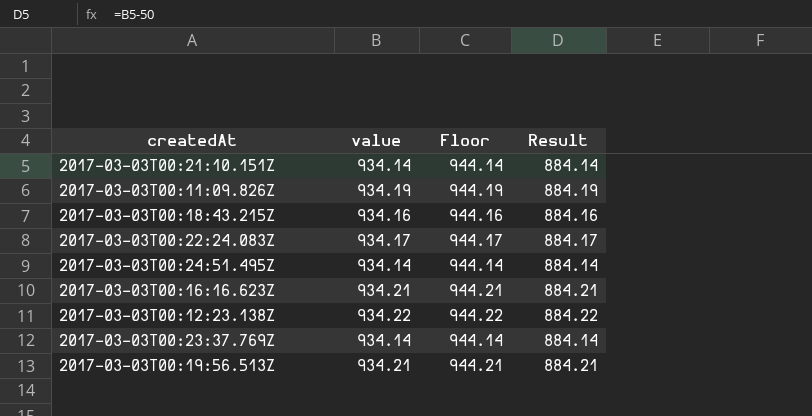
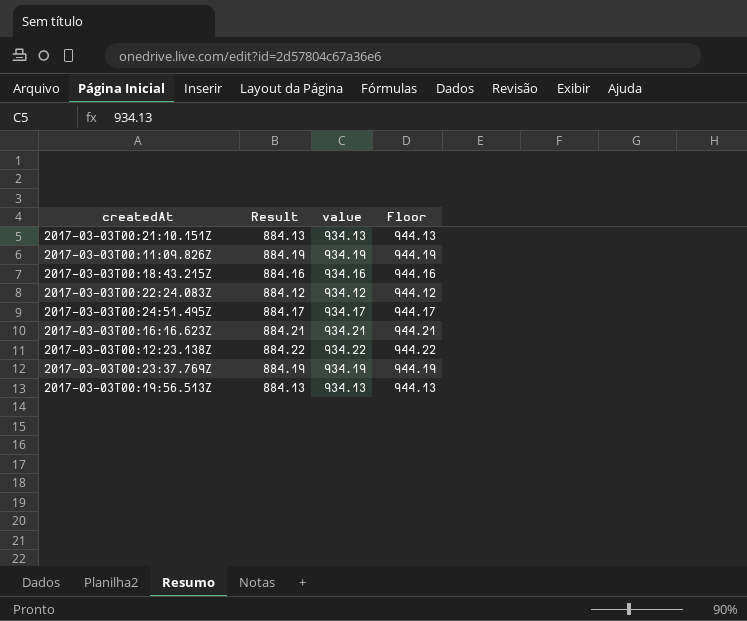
column Result | position: 4 -> 2
2017-03-03T00:21:10.151Z | Result: 884.14 -> 884.13
2017-03-03T00:21:10.151Z | value: 934.14 -> 934.13
2017-03-03T00:21:10.151Z | Floor: 944.14 -> 944.13
2017-03-03T00:22:24.083Z | Result: 884.17 -> 884.12
2017-03-03T00:22:24.083Z | value: 934.17 -> 934.12
2017-03-03T00:22:24.083Z | Floor: 944.17 -> 944.12
2017-03-03T00:24:51.495Z | Result: 884.14 -> 884.17
2017-03-03T00:24:51.495Z | value: 934.14 -> 934.17
2017-03-03T00:24:51.495Z | Floor: 944.14 -> 944.17
2017-03-03T00:23:37.769Z | Result: 884.14 -> 884.19
2017-03-03T00:23:37.769Z | value: 934.14 -> 934.19
2017-03-03T00:23:37.769Z | Floor: 944.14 -> 944.19
2017-03-03T00:19:56.513Z | Result: 884.21 -> 884.13
2017-03-03T00:19:56.513Z | value: 934.21 -> 934.13
2017-03-03T00:19:56.513Z | Floor: 944.21 -> 944.13

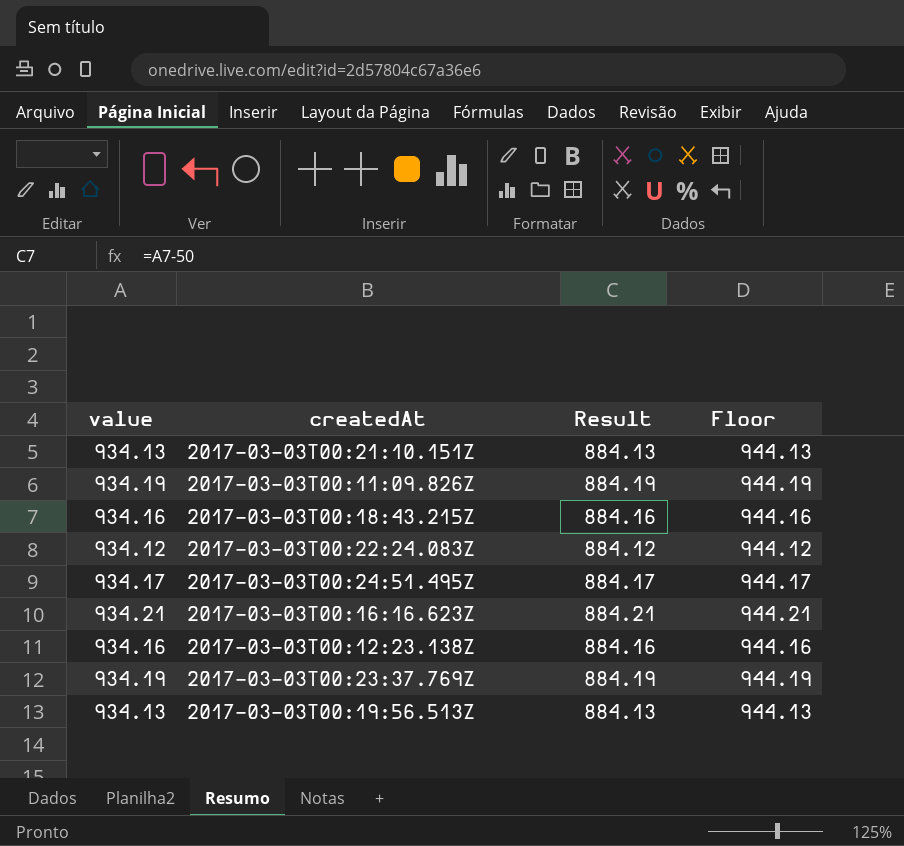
column value | position: 3 -> 1
2017-03-03T00:12:23.138Z | value: 934.22 -> 934.16
2017-03-03T00:12:23.138Z | Result: 884.22 -> 884.16
2017-03-03T00:12:23.138Z | Floor: 944.22 -> 944.16

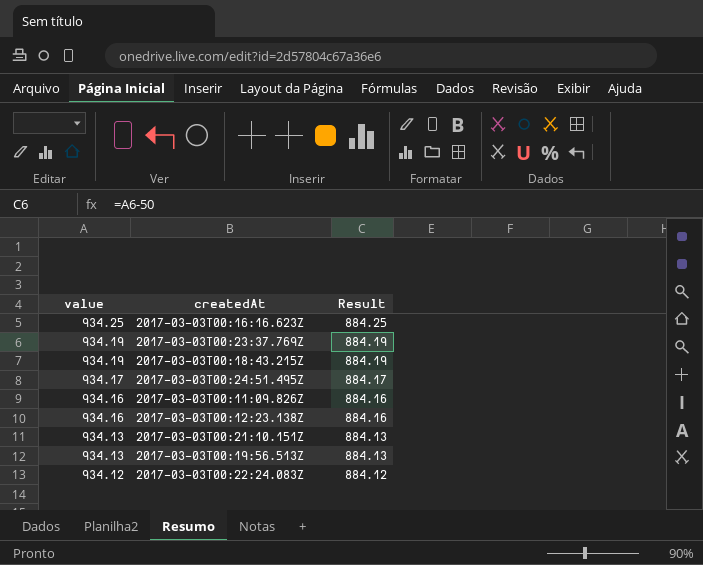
row order: none -> value descending
column Floor | formula: [value] + 10 -> none
2017-03-03T00:16:16.623Z | value: 934.21 -> 934.25
2017-03-03T00:16:16.623Z | Result: 884.21 -> 884.25
2017-03-03T00:18:43.215Z | value: 934.16 -> 934.19
2017-03-03T00:18:43.215Z | Result: 884.16 -> 884.19
2017-03-03T00:11:09.826Z | value: 934.19 -> 934.16
2017-03-03T00:11:09.826Z | Result: 884.19 -> 884.16

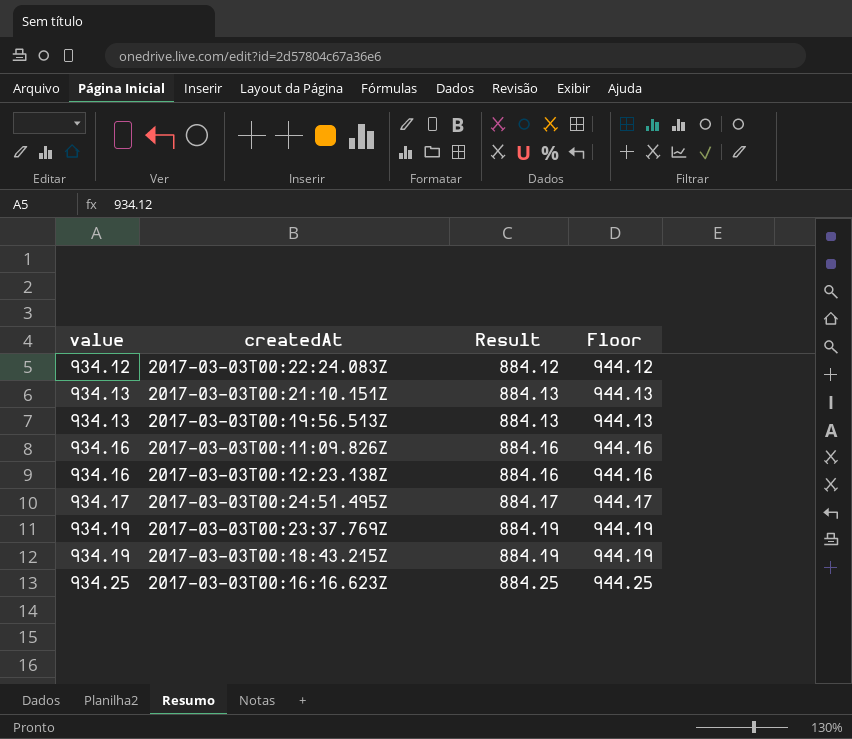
row order: value descending -> value ascending
column Floor | formula: none -> [value] + 10

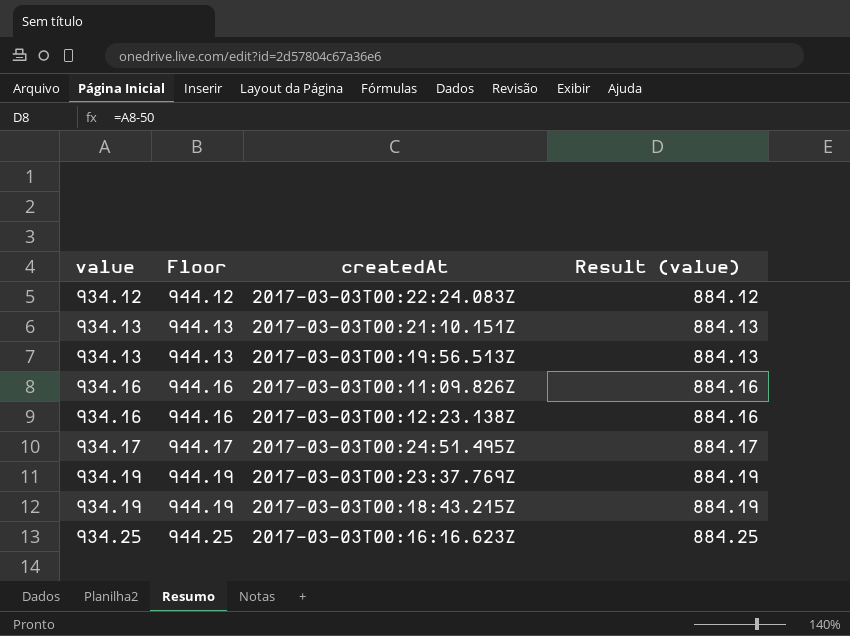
column Floor | position: 4 -> 2
column name: Result -> Result (value)

